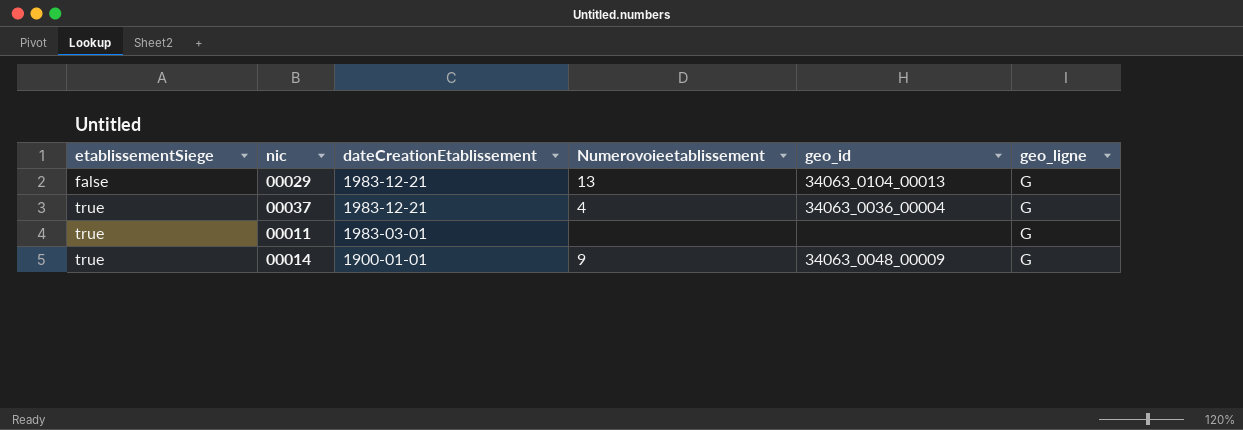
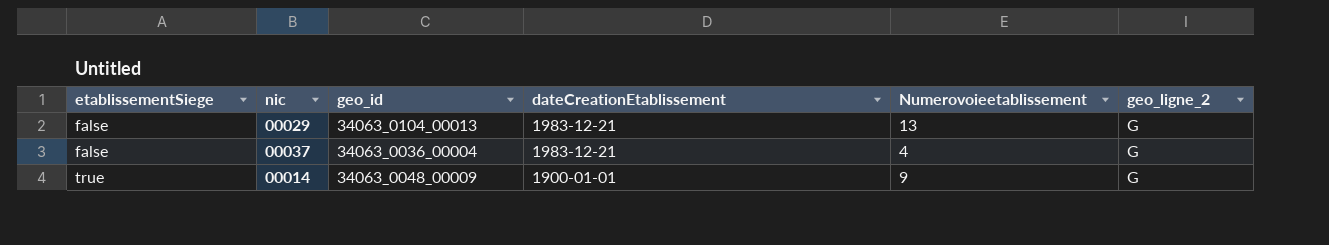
column geo_id | position: 5 -> 3
column name: geo_ligne -> geo_ligne_2
row 00011: true | 1983-03-01 | none | none | G -> none
00037 | etablissementSiege: true -> false

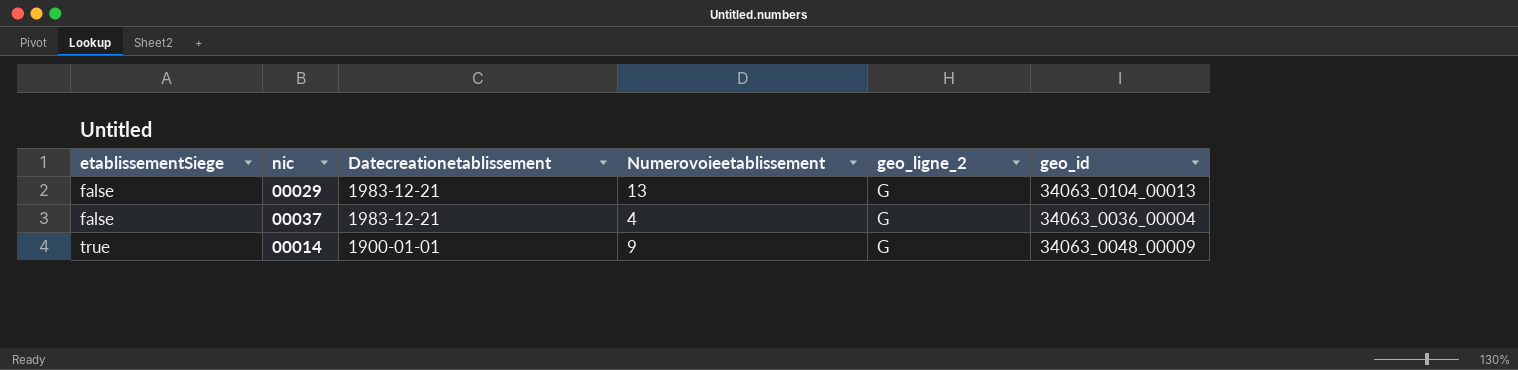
column name: dateCreationEtablissement -> Datecreationetablissement
column geo_id | position: 3 -> 6

